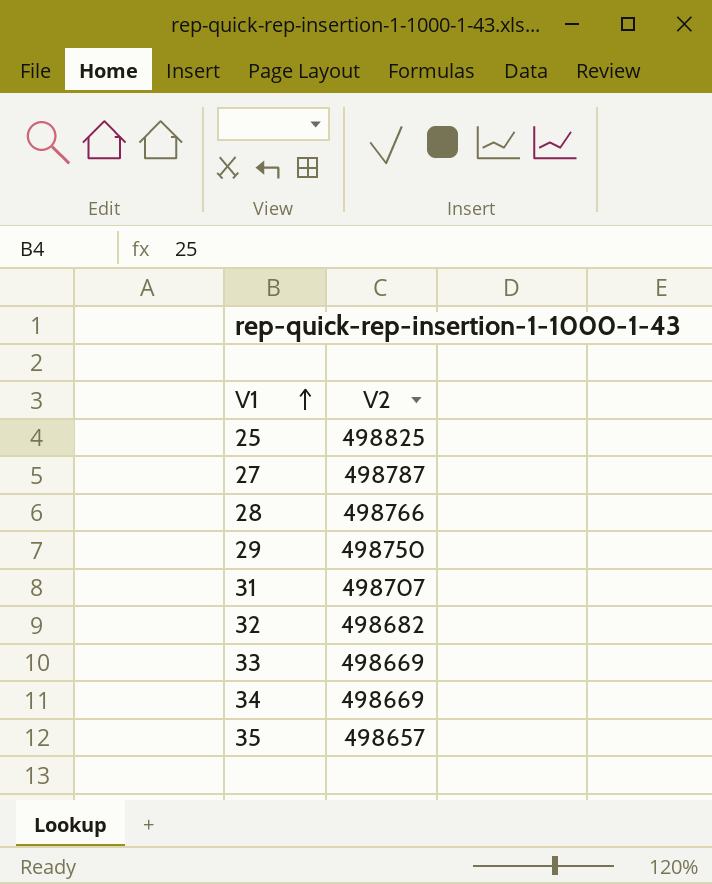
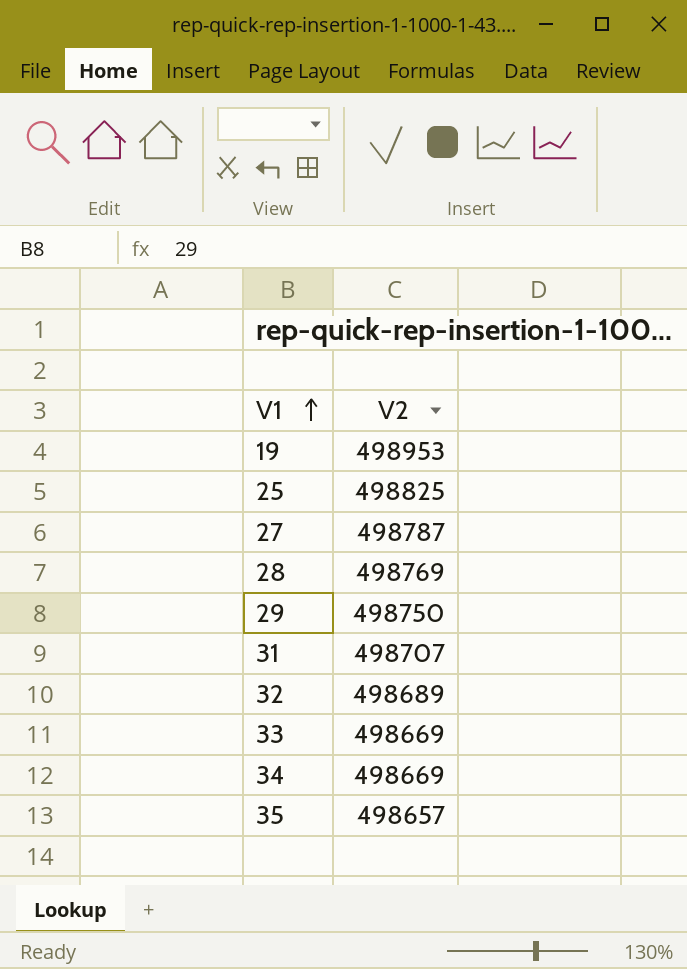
row 19: none -> 498953
28 | V2: 498766 -> 498769
32 | V2: 498682 -> 498689

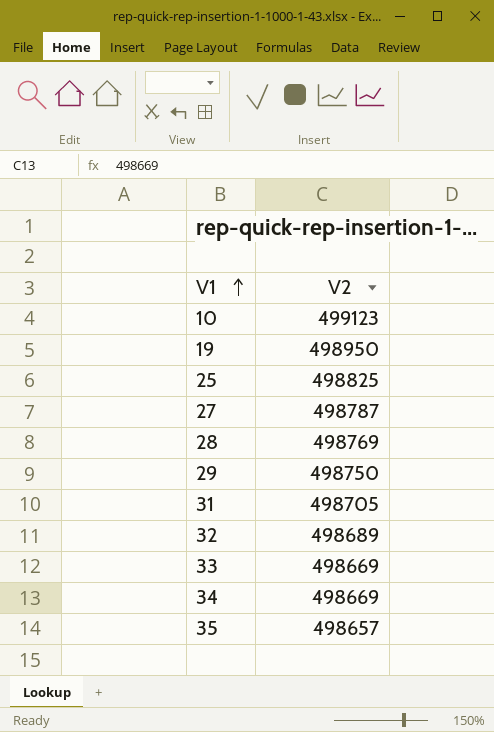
row 10: none -> 499123
19 | V2: 498953 -> 498950
31 | V2: 498707 -> 498705

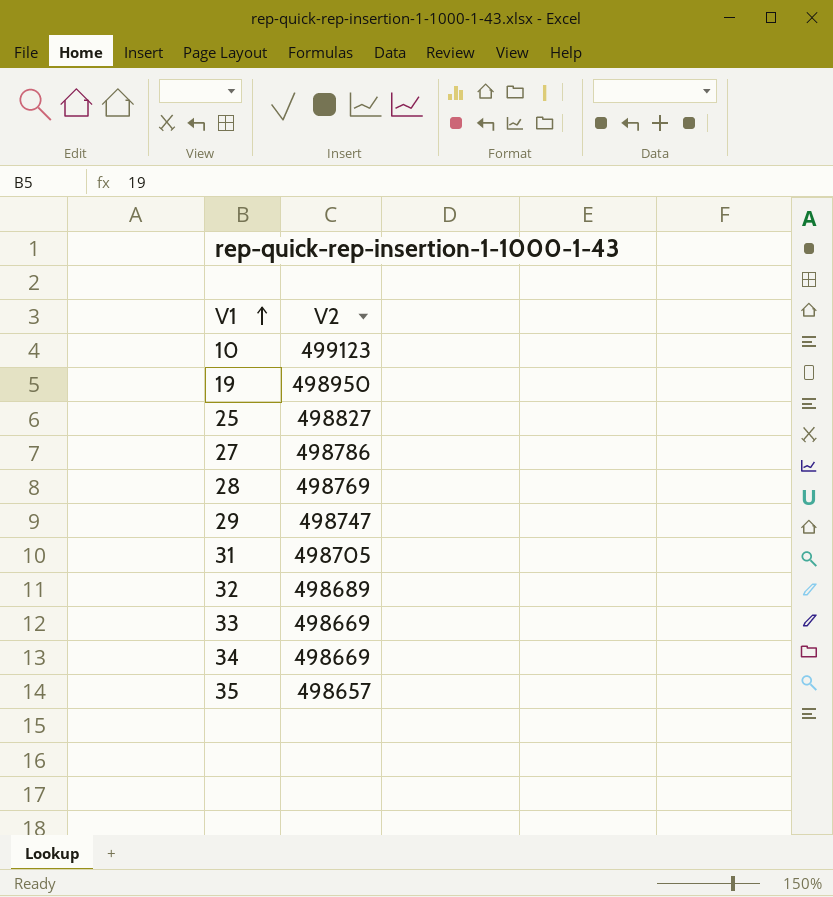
25 | V2: 498825 -> 498827
27 | V2: 498787 -> 498786
29 | V2: 498750 -> 498747

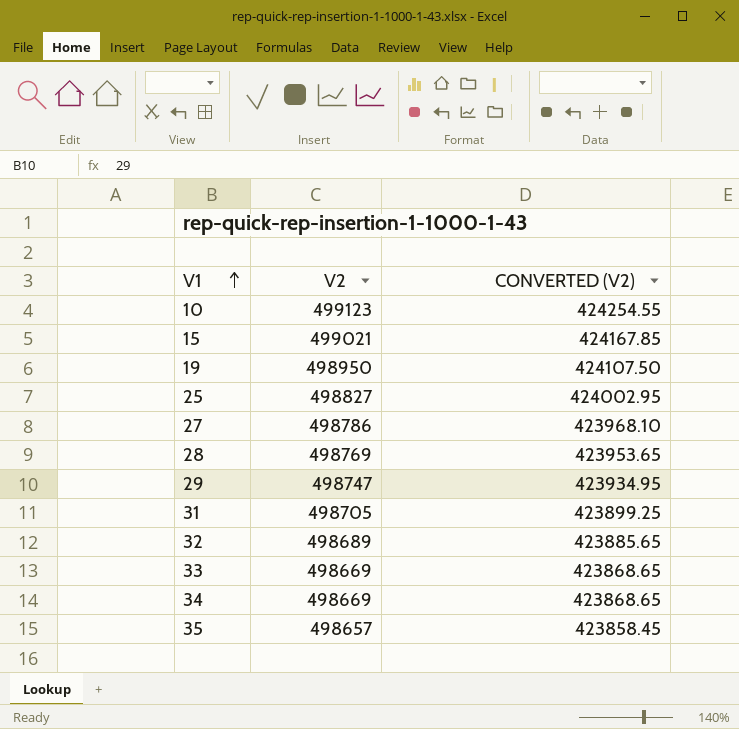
column CONVERTED (V2) | formula: none -> [V2] * 0.85
row 15: none -> 499021 | 424167.85

